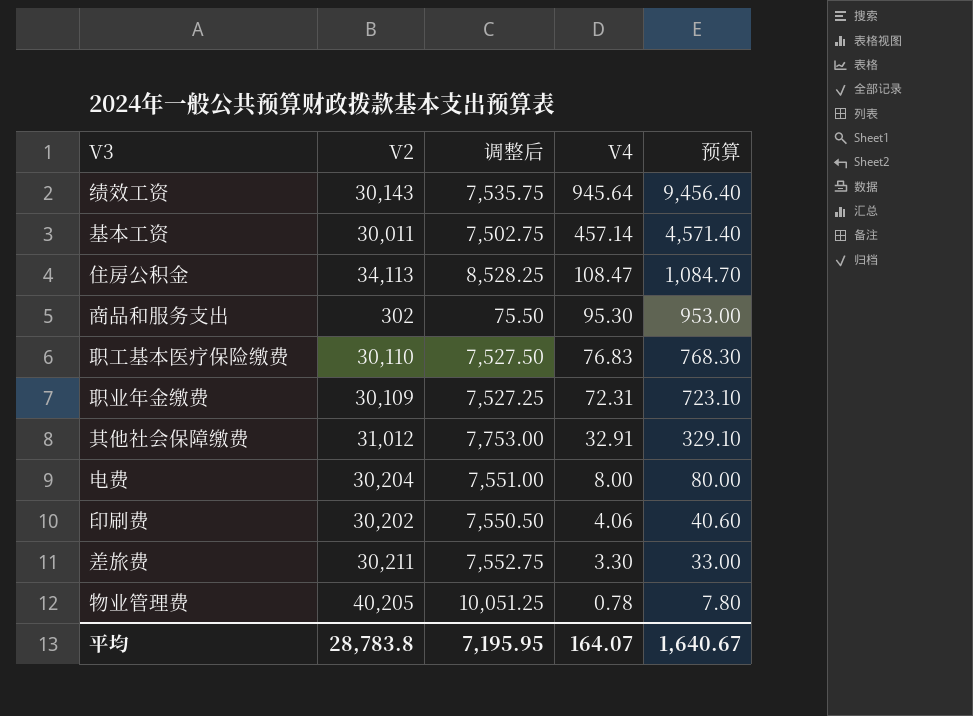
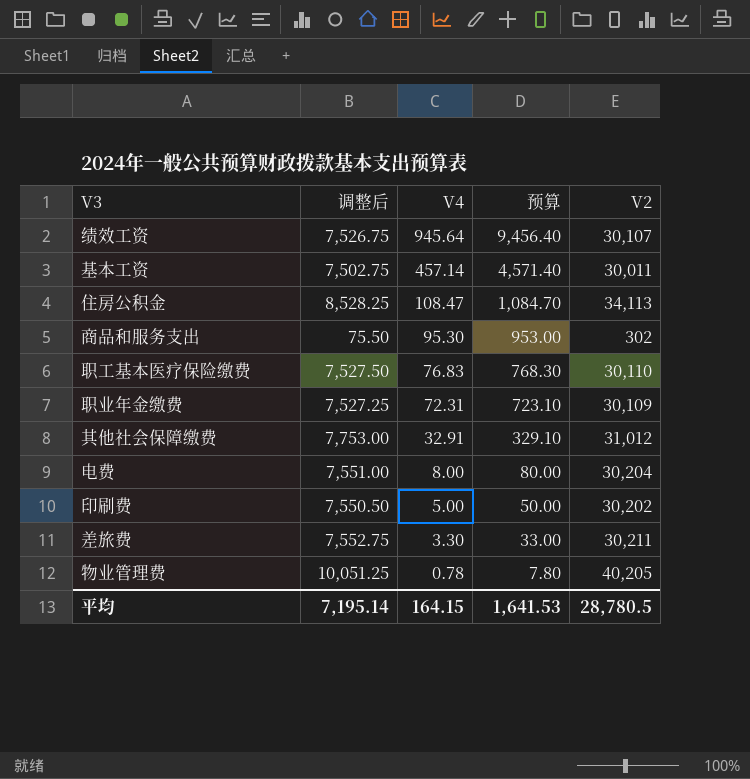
column V2 | position: 2 -> 5
绩效工资 | 调整后: 7,535.75 -> 7,526.75
绩效工资 | V2: 30,143 -> 30,107
印刷费 | V4: 4.06 -> 5.00
印刷费 | 预算: 40.60 -> 50.00
平均 | 调整后: 7,195.95 -> 7,195.14
平均 | V4: 164.07 -> 164.15
平均 | 预算: 1,640.67 -> 1,641.53
平均 | V2: 28,783.8 -> 28,780.5

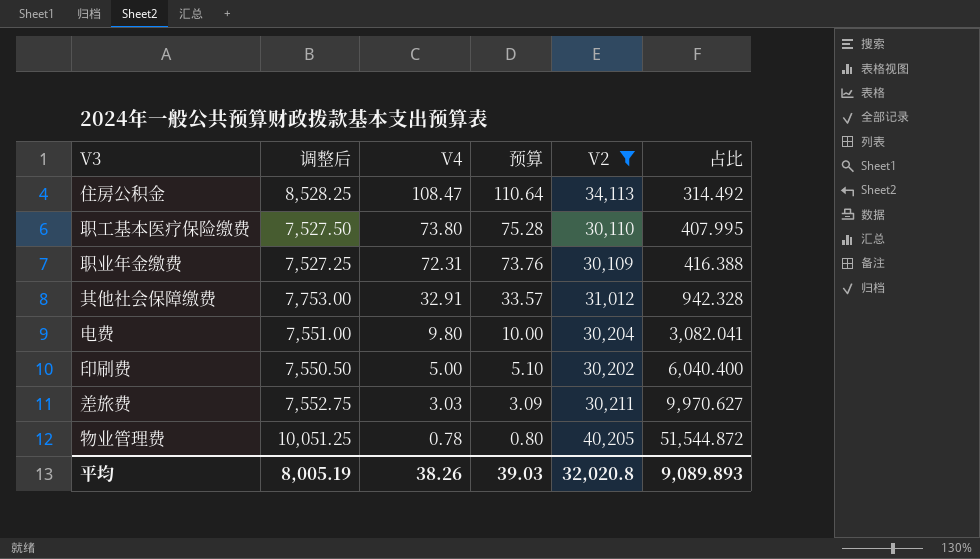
filter: none -> V2 >= 30,109
column 预算 | formula: [V4] * 10 -> [V4] * 1.02
column 占比 | formula: none -> [V2] / [V4]
职工基本医疗保险缴费 | V4: 76.83 -> 73.80
电费 | V4: 8.00 -> 9.80
差旅费 | V4: 3.30 -> 3.03
平均 | 调整后: 7,195.14 -> 8,005.19
平均 | V4: 164.15 -> 38.26
平均 | 预算: 1,641.53 -> 39.03
平均 | V2: 28,780.5 -> 32,020.8

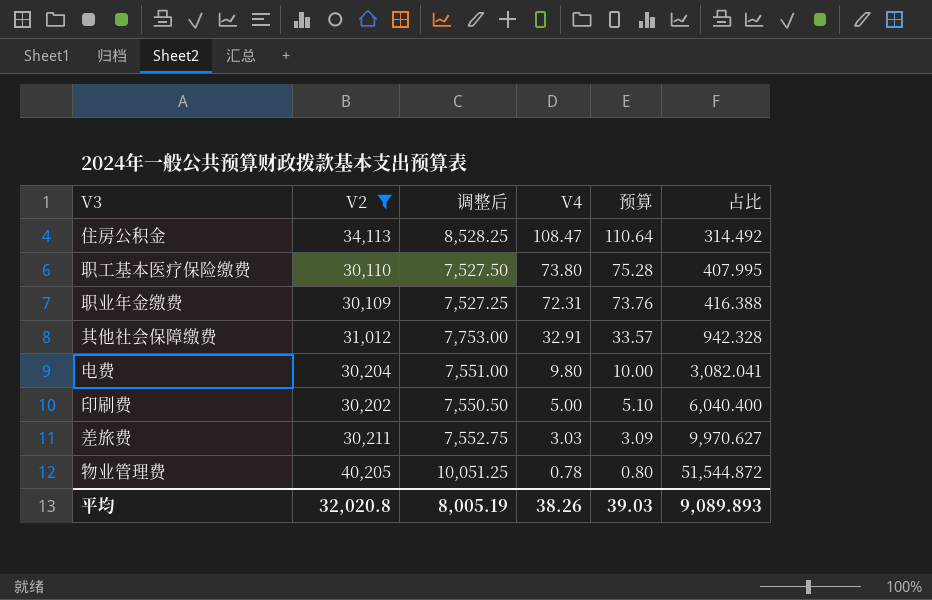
column V2 | position: 5 -> 2

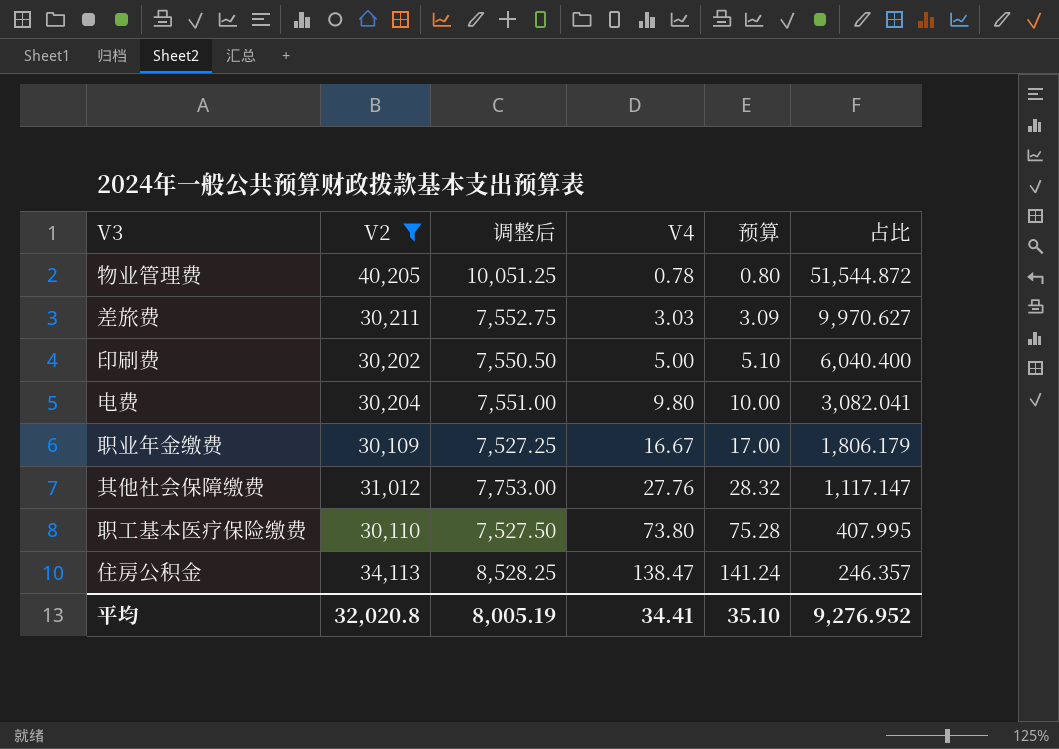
row order: V4 descending -> V4 ascending
职业年金缴费 | V4: 72.31 -> 16.67
职业年金缴费 | 预算: 73.76 -> 17.00
职业年金缴费 | 占比: 416.388 -> 1,806.179
其他社会保障缴费 | V4: 32.91 -> 27.76
其他社会保障缴费 | 预算: 33.57 -> 28.32
其他社会保障缴费 | 占比: 942.328 -> 1,117.147
住房公积金 | V4: 108.47 -> 138.47
住房公积金 | 预算: 110.64 -> 141.24
住房公积金 | 占比: 314.492 -> 246.357
平均 | V4: 38.26 -> 34.41
平均 | 预算: 39.03 -> 35.10
平均 | 占比: 9,089.893 -> 9,276.952

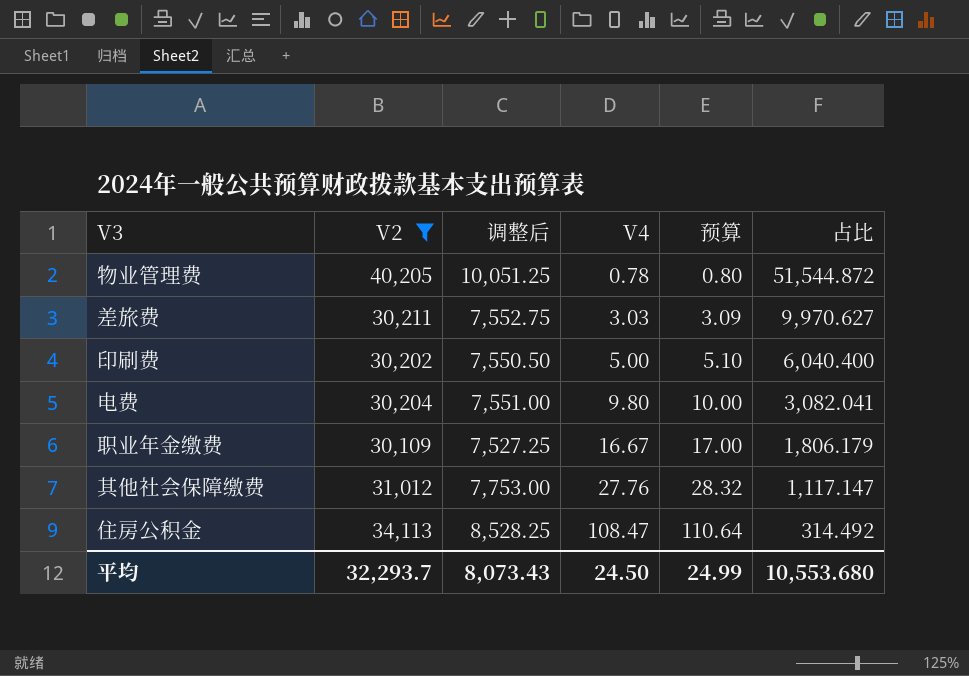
row 职工基本医疗保险缴费: 30,110 | 7,527.50 | 73.80 | 75.28 | 407.995 -> none
住房公积金 | V4: 138.47 -> 108.47
住房公积金 | 预算: 141.24 -> 110.64
住房公积金 | 占比: 246.357 -> 314.492
平均 | V2: 32,020.8 -> 32,293.7
平均 | 调整后: 8,005.19 -> 8,073.43
平均 | V4: 34.41 -> 24.50
平均 | 预算: 35.10 -> 24.99
平均 | 占比: 9,276.952 -> 10,553.680

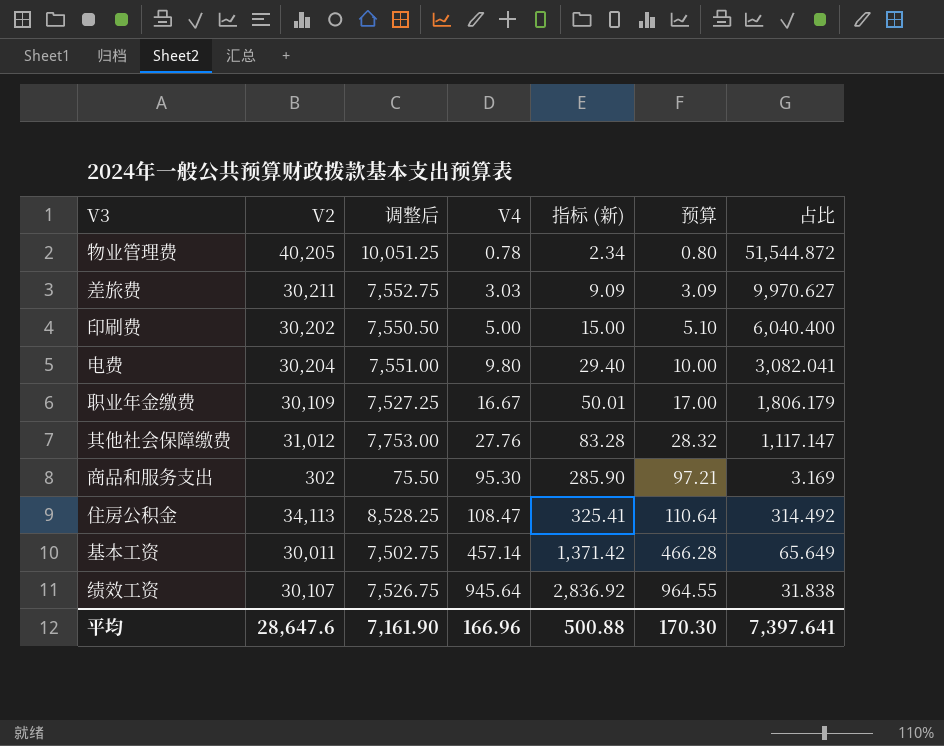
filter: V2 >= 30,109 -> none
column 指标 (新) | formula: none -> [V4] * 3
平均 | V2: 32,293.7 -> 28,647.6
平均 | 调整后: 8,073.43 -> 7,161.90
平均 | V4: 24.50 -> 166.96
平均 | 预算: 24.99 -> 170.30
平均 | 占比: 10,553.680 -> 7,397.641

